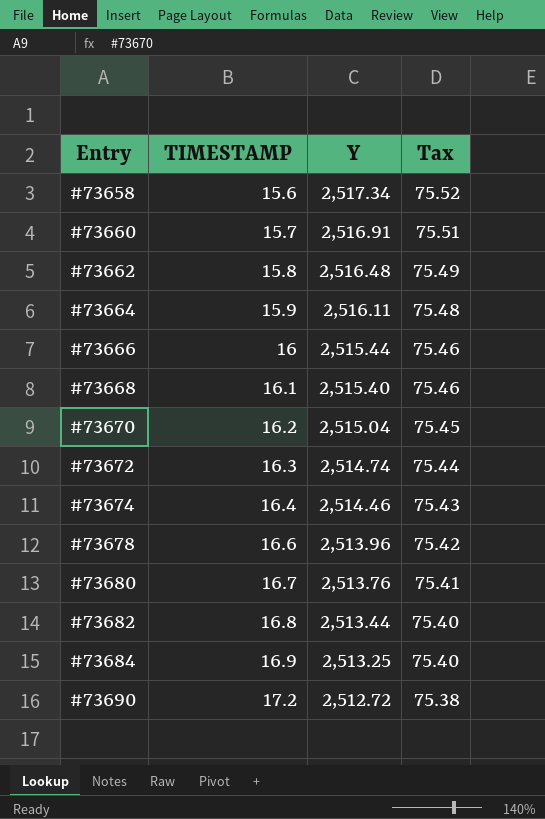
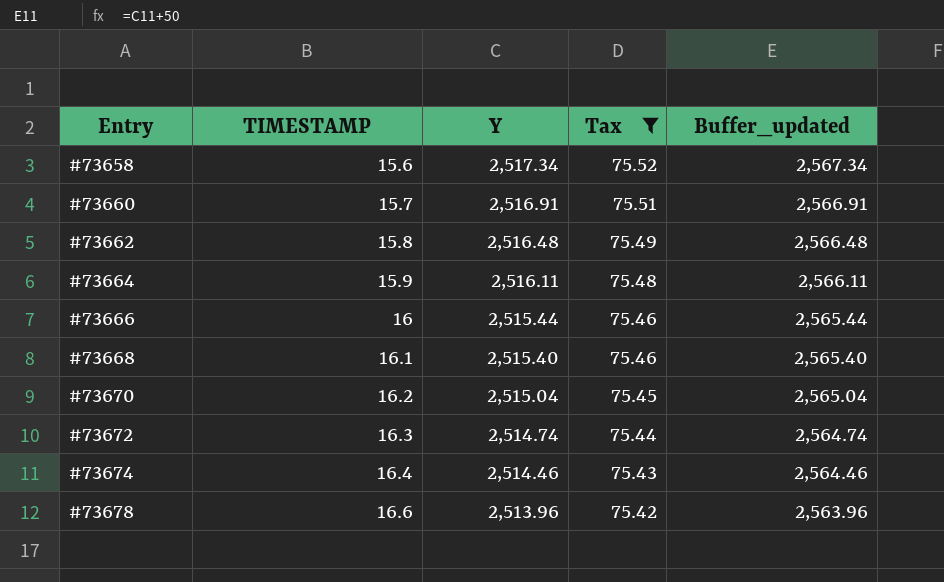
filter: none -> Tax >= 75.42
column Buffer_updated | formula: none -> [Y] + 50

